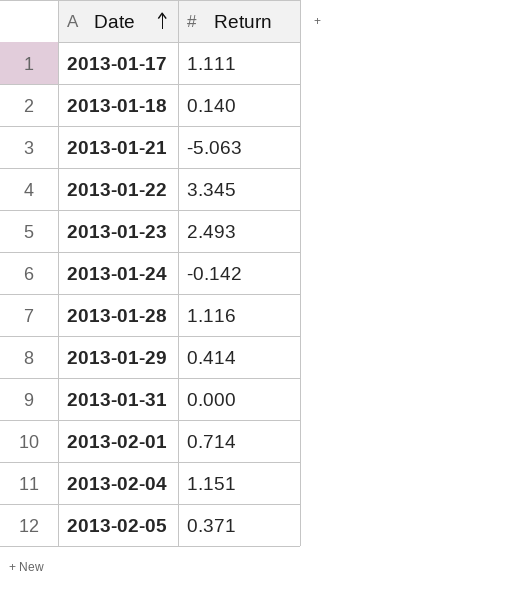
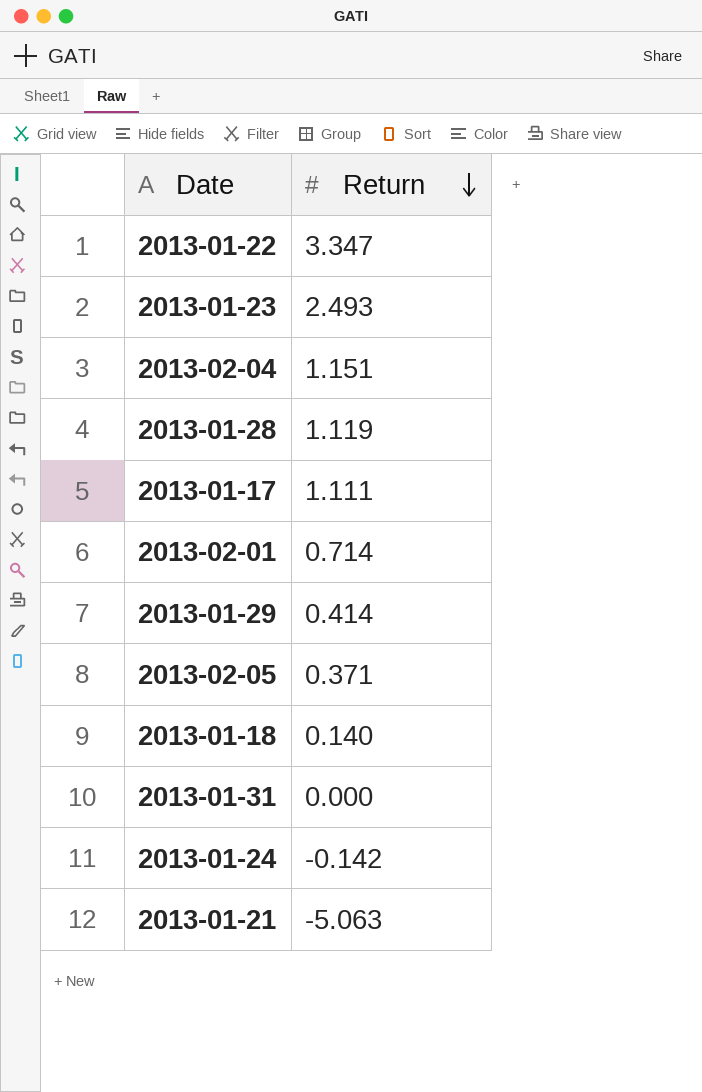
row order: Date ascending -> Return descending
2013-01-22 | Return: 3.345 -> 3.347
2013-01-28 | Return: 1.116 -> 1.119

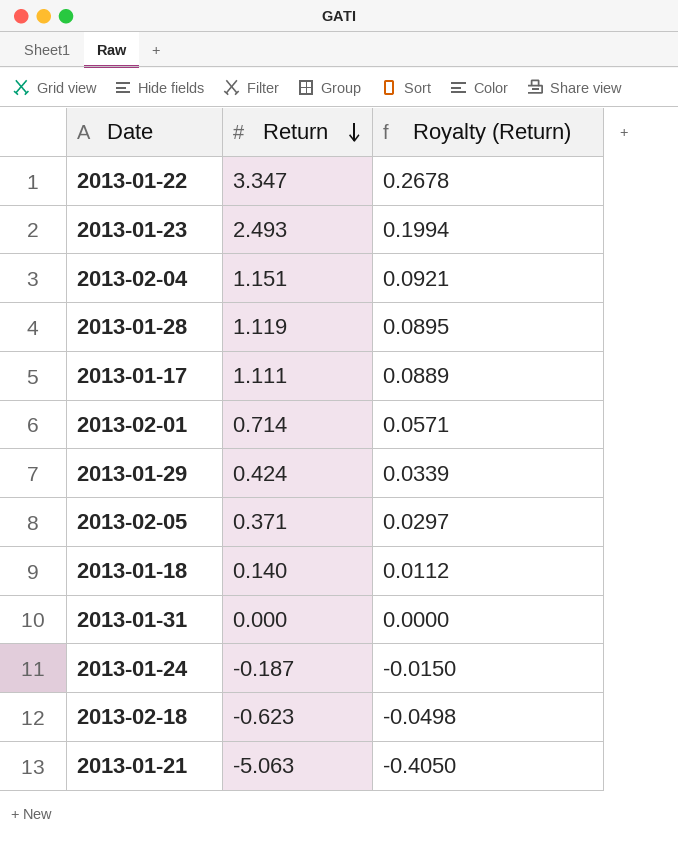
column Royalty (Return) | formula: none -> [Return] * 0.08
2013-01-29 | Return: 0.414 -> 0.424
2013-01-24 | Return: -0.142 -> -0.187
row 2013-02-18: none -> -0.623 | -0.0498

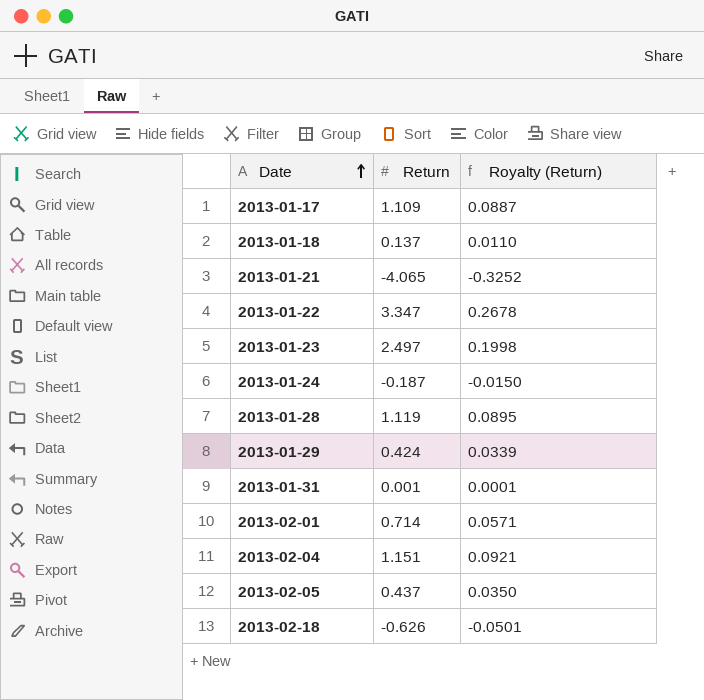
row order: Return descending -> Date ascending
2013-01-17 | Return: 1.111 -> 1.109
2013-01-17 | Royalty (Return): 0.0889 -> 0.0887
2013-01-18 | Return: 0.140 -> 0.137
2013-01-18 | Royalty (Return): 0.0112 -> 0.0110
2013-01-21 | Return: -5.063 -> -4.065
2013-01-21 | Royalty (Return): -0.4050 -> -0.3252
2013-01-23 | Return: 2.493 -> 2.497
2013-01-23 | Royalty (Return): 0.1994 -> 0.1998
2013-01-31 | Return: 0.000 -> 0.001
2013-01-31 | Royalty (Return): 0.0000 -> 0.0001
2013-02-05 | Return: 0.371 -> 0.437
2013-02-05 | Royalty (Return): 0.0297 -> 0.0350
2013-02-18 | Return: -0.623 -> -0.626
2013-02-18 | Royalty (Return): -0.0498 -> -0.0501

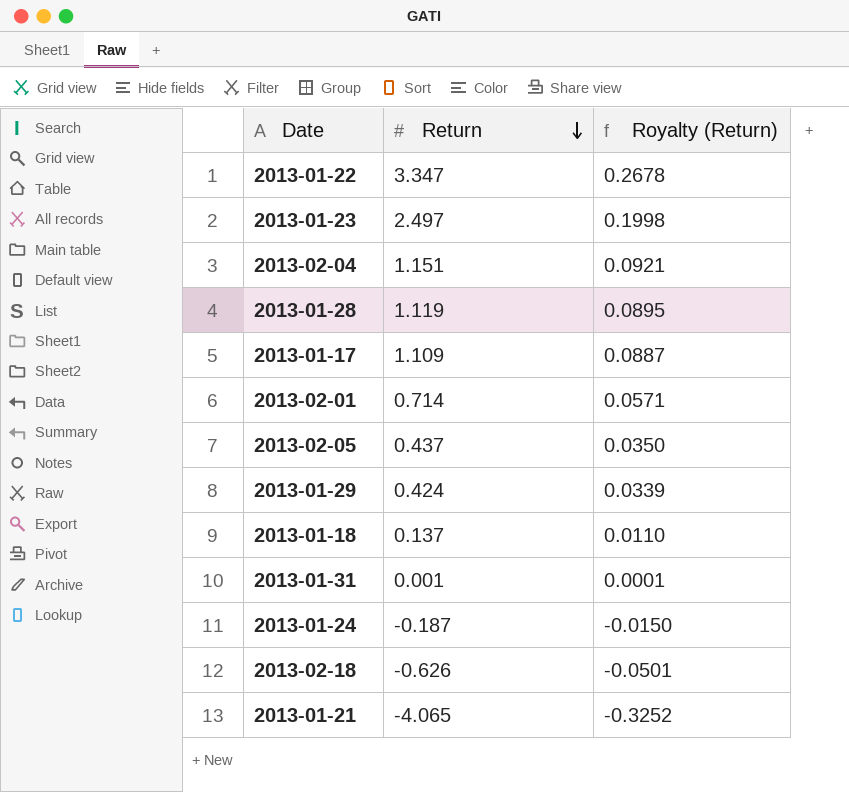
row order: Date ascending -> Return descending

